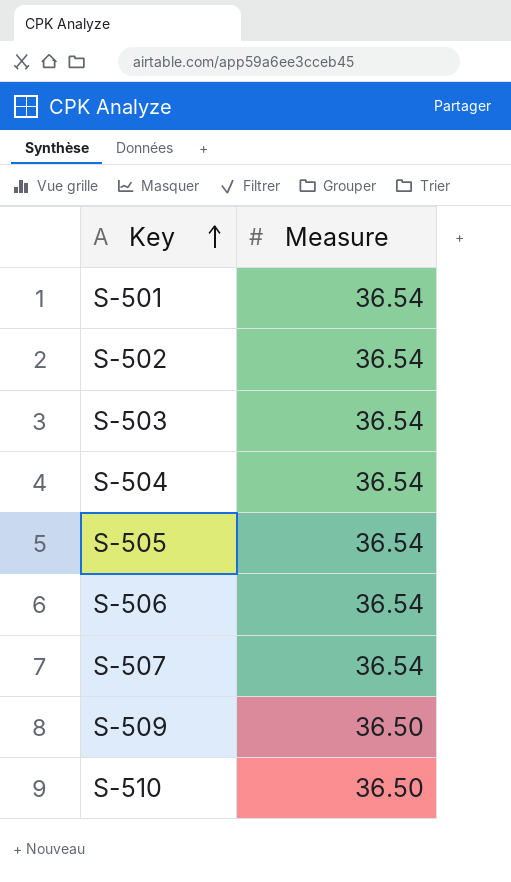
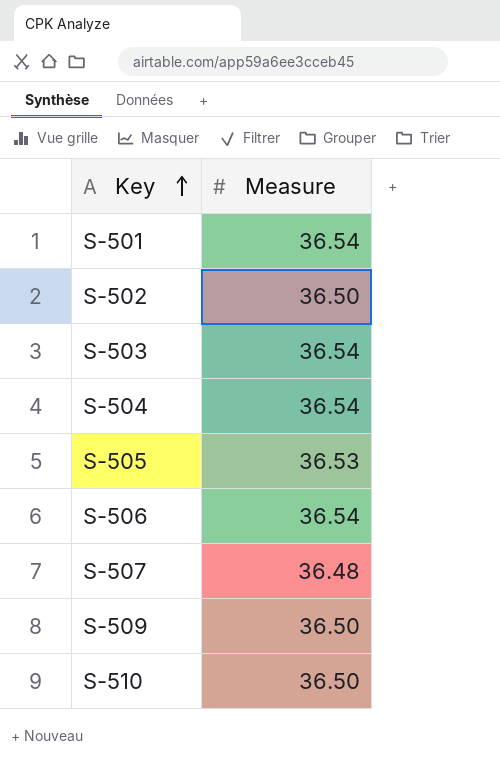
S-502 | Measure: 36.54 -> 36.50
S-505 | Measure: 36.54 -> 36.53
S-507 | Measure: 36.54 -> 36.48

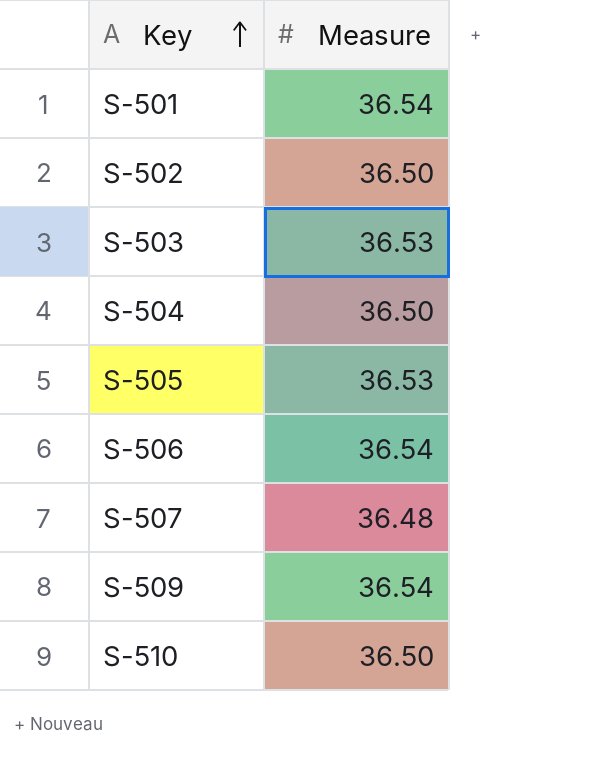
S-503 | Measure: 36.54 -> 36.53
S-504 | Measure: 36.54 -> 36.50
S-509 | Measure: 36.50 -> 36.54

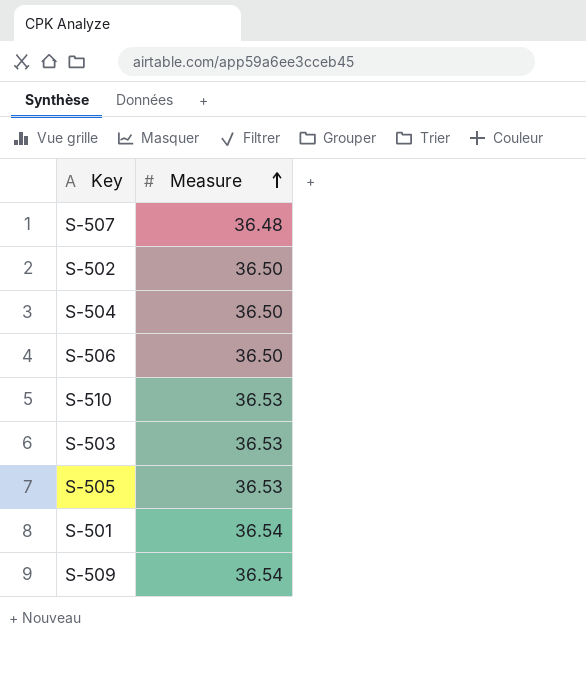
row order: Key ascending -> Measure ascending
S-506 | Measure: 36.54 -> 36.50
S-510 | Measure: 36.50 -> 36.53

